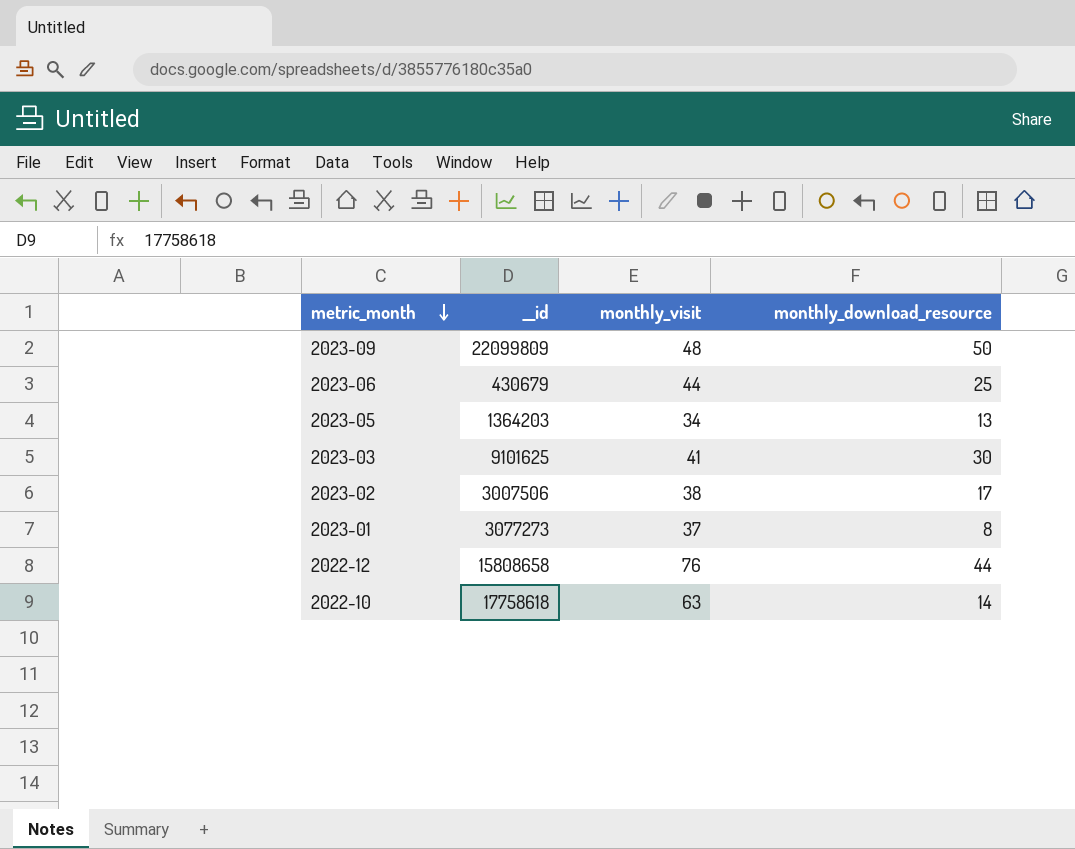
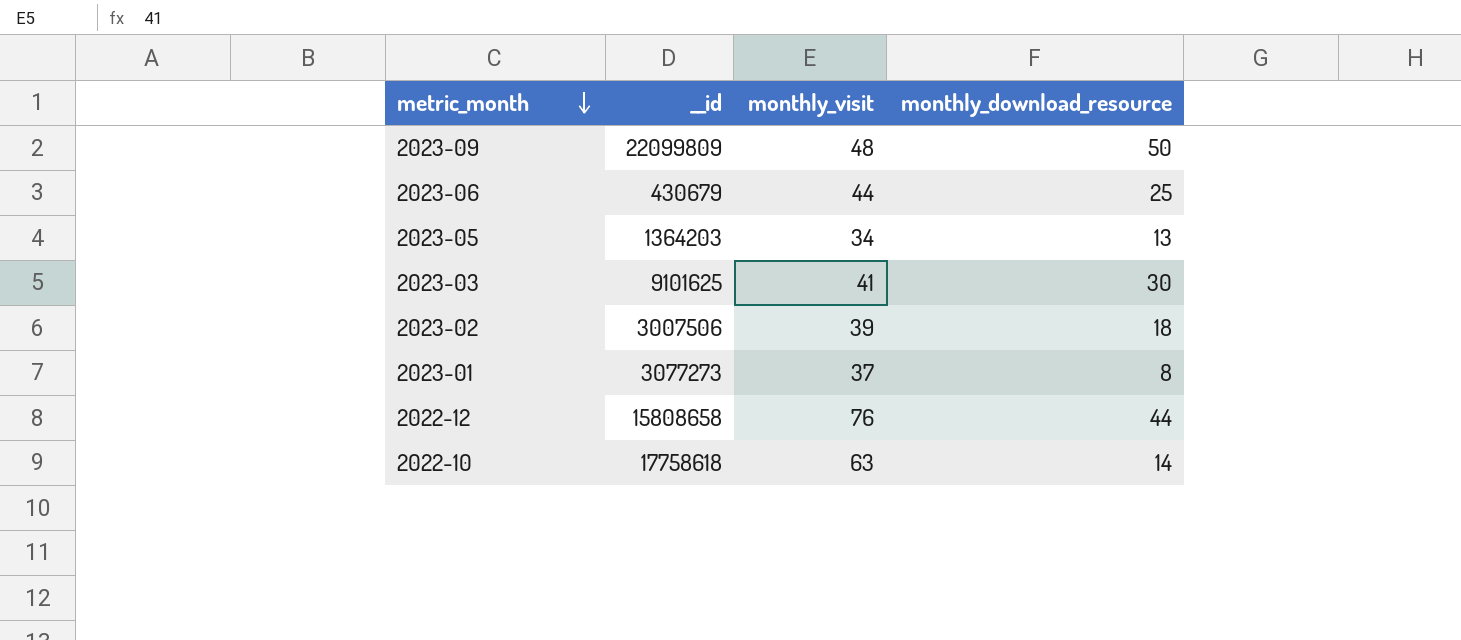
2023-02 | monthly_visit: 38 -> 39
2023-02 | monthly_download_resource: 17 -> 18

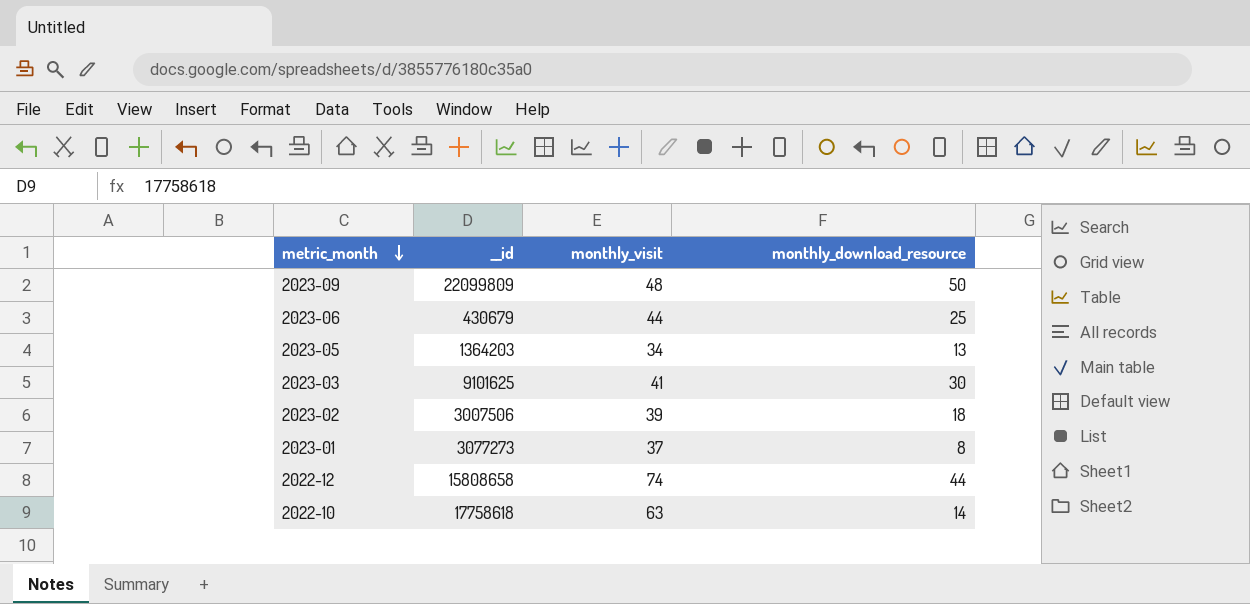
2022-12 | monthly_visit: 76 -> 74

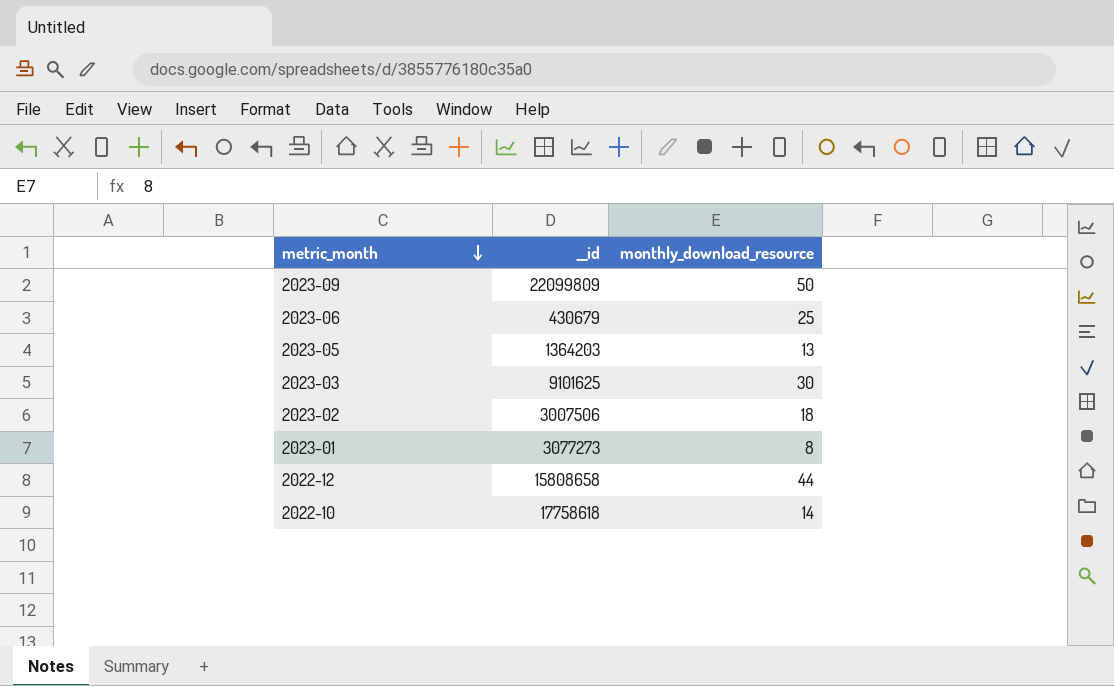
column monthly_visit | position: 3 -> none

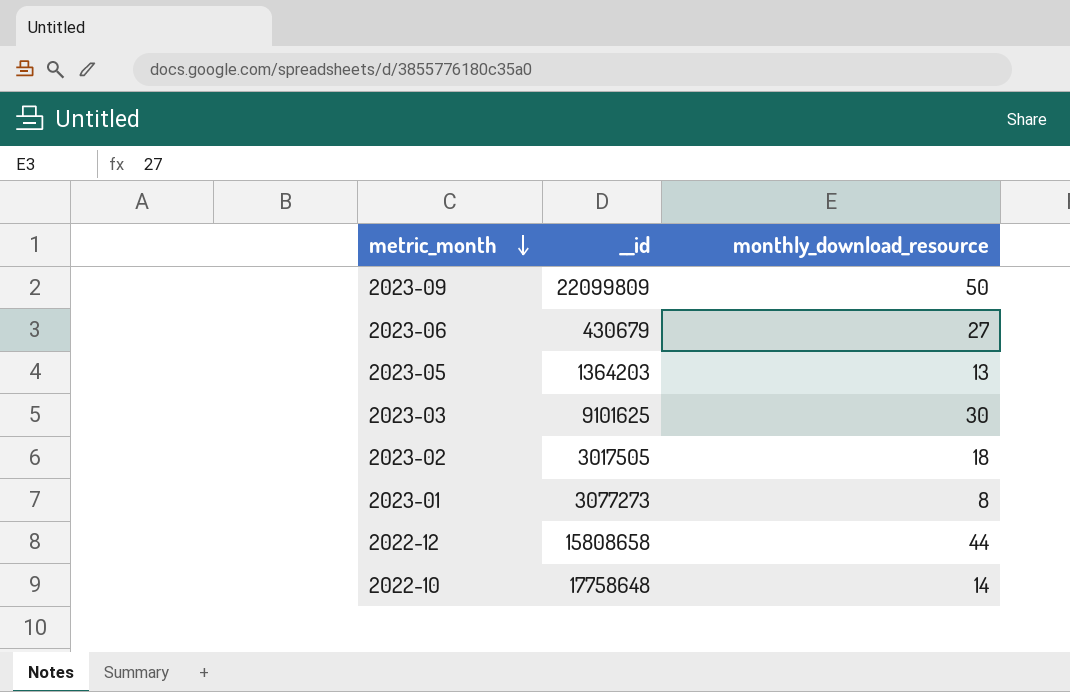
2023-06 | monthly_download_resource: 25 -> 27
2023-02 | __id: 3007506 -> 3017505
2022-10 | __id: 17758618 -> 17758648

